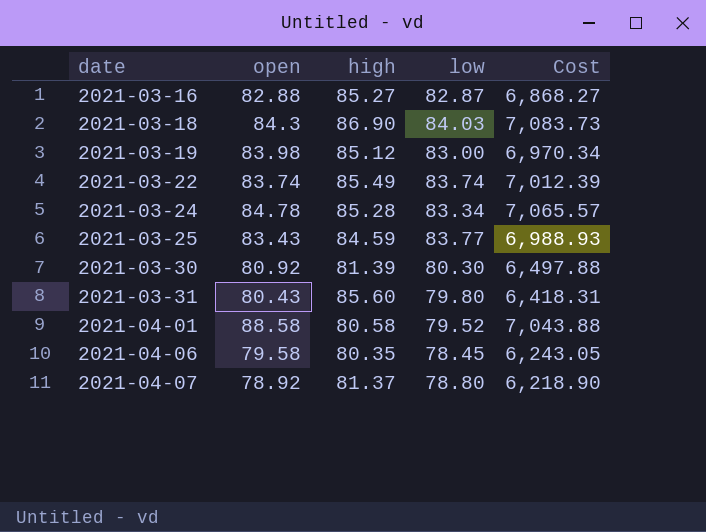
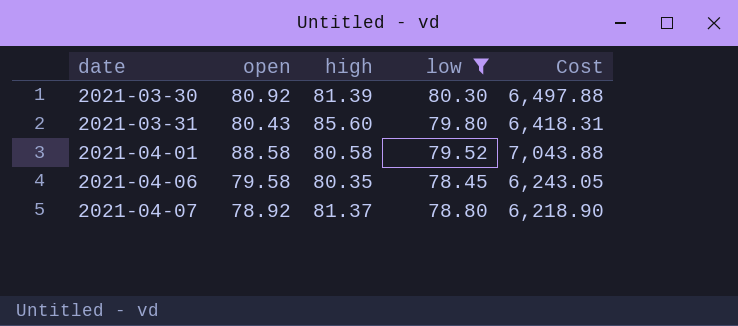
filter: none -> low <= 80.30

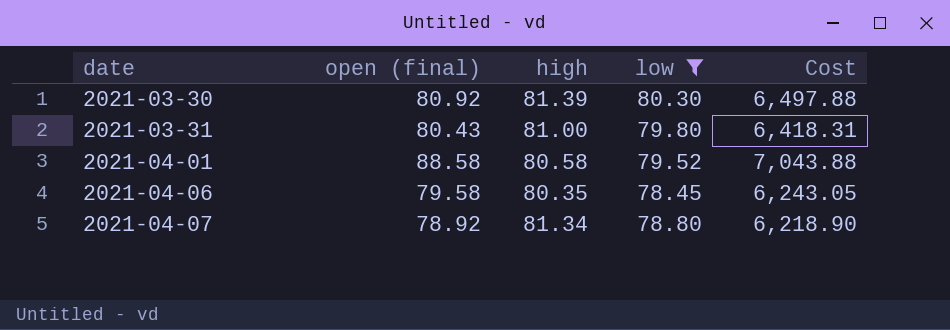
column name: open -> open (final)
2021-03-31 | high: 85.60 -> 81.00
2021-04-07 | high: 81.37 -> 81.34

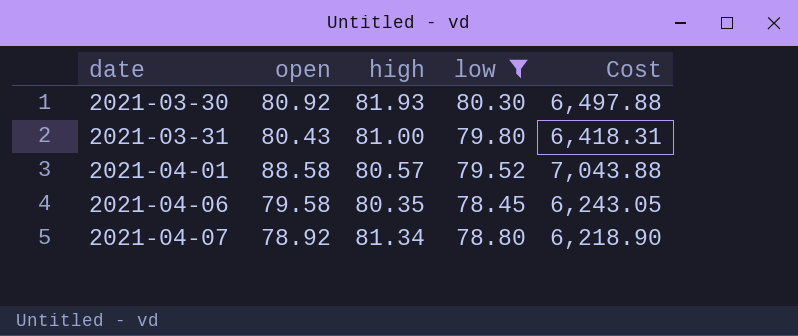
column name: open (final) -> open
2021-03-30 | high: 81.39 -> 81.93
2021-04-01 | high: 80.58 -> 80.57

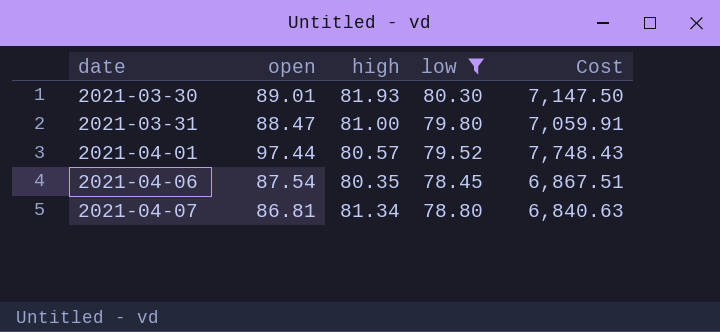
2021-03-30 | open: 80.92 -> 89.01
2021-03-30 | Cost: 6,497.88 -> 7,147.50
2021-03-31 | open: 80.43 -> 88.47
2021-03-31 | Cost: 6,418.31 -> 7,059.91
2021-04-01 | open: 88.58 -> 97.44
2021-04-01 | Cost: 7,043.88 -> 7,748.43
2021-04-06 | open: 79.58 -> 87.54
2021-04-06 | Cost: 6,243.05 -> 6,867.51
2021-04-07 | open: 78.92 -> 86.81
2021-04-07 | Cost: 6,218.90 -> 6,840.63

